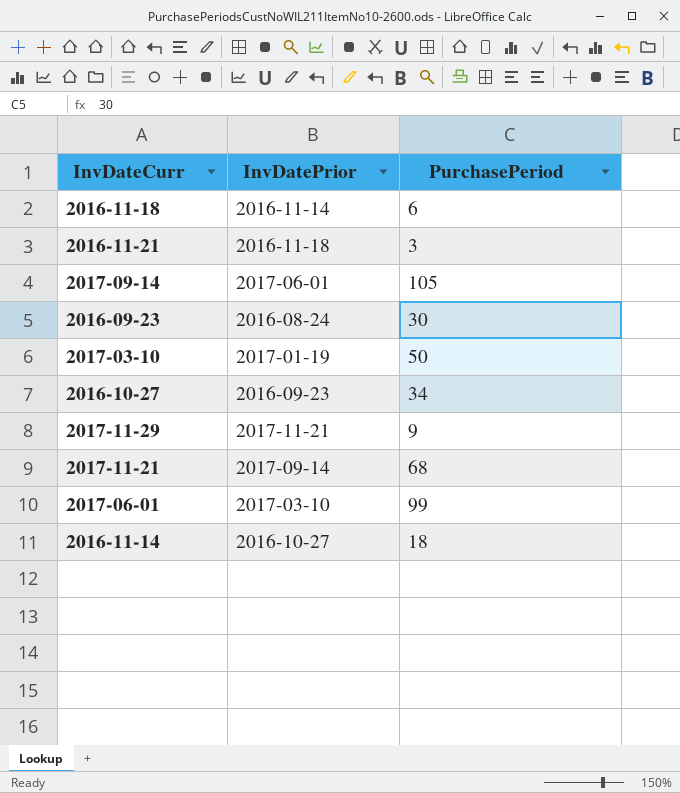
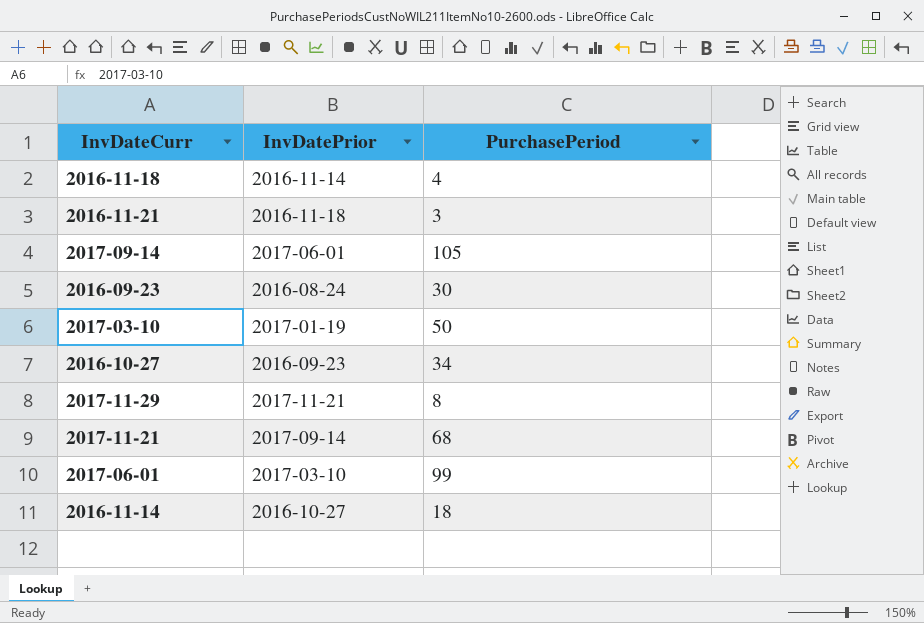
2016-11-18 | PurchasePeriod: 6 -> 4
2017-11-29 | PurchasePeriod: 9 -> 8

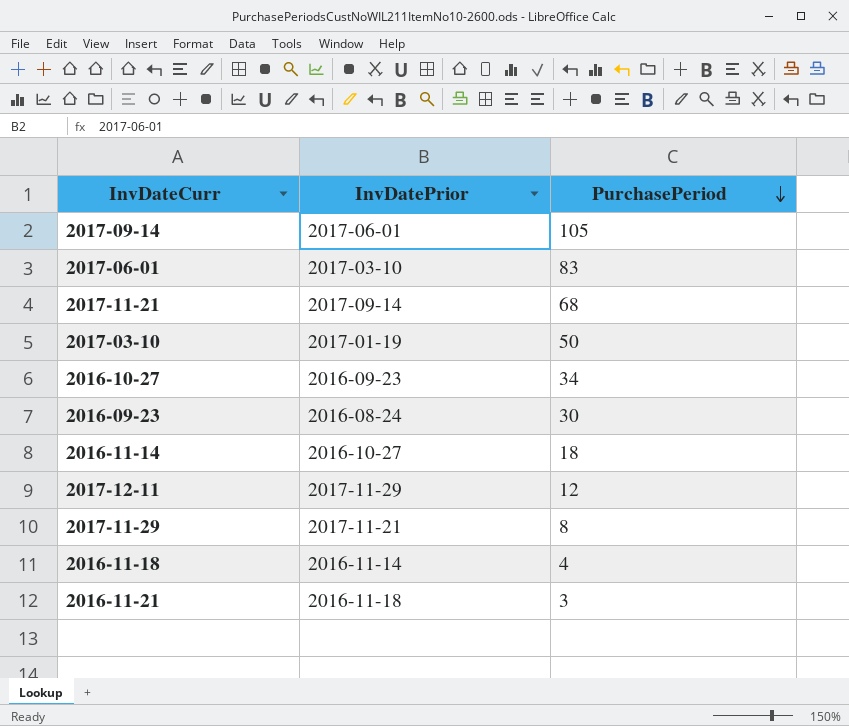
row order: none -> PurchasePeriod descending
2017-06-01 | PurchasePeriod: 99 -> 83
row 2017-12-11: none -> 2017-11-29 | 12

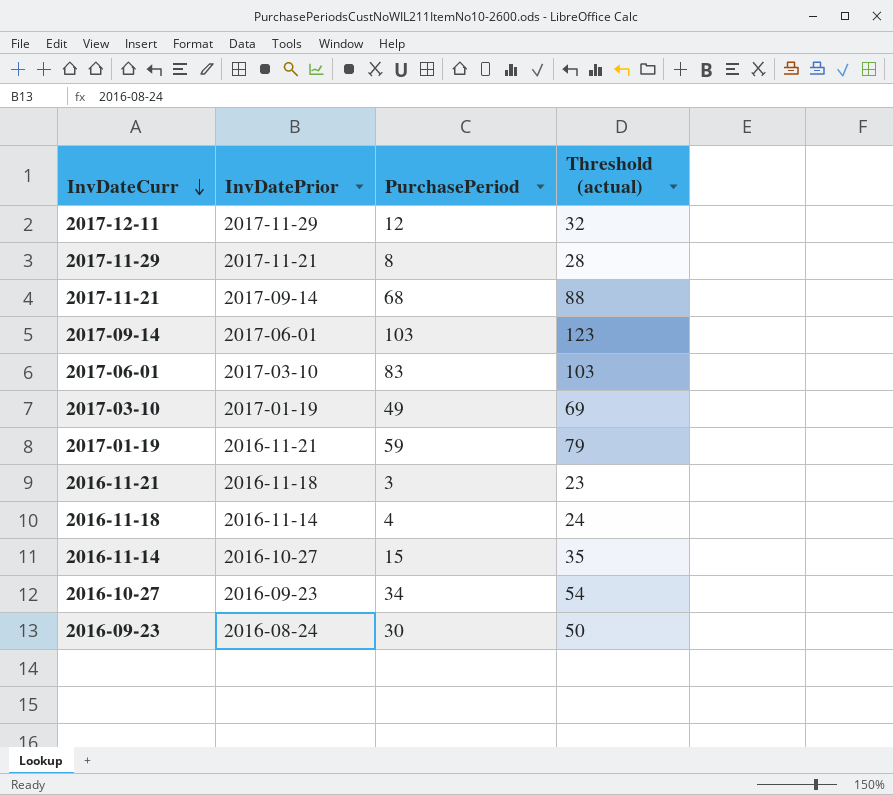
row order: PurchasePeriod descending -> InvDateCurr descending
column Threshold (actual) | formula: none -> [PurchasePeriod] + 20
2017-09-14 | PurchasePeriod: 105 -> 103
2017-03-10 | PurchasePeriod: 50 -> 49
row 2017-01-19: none -> 2016-11-21 | 59 | 79
2016-11-14 | PurchasePeriod: 18 -> 15

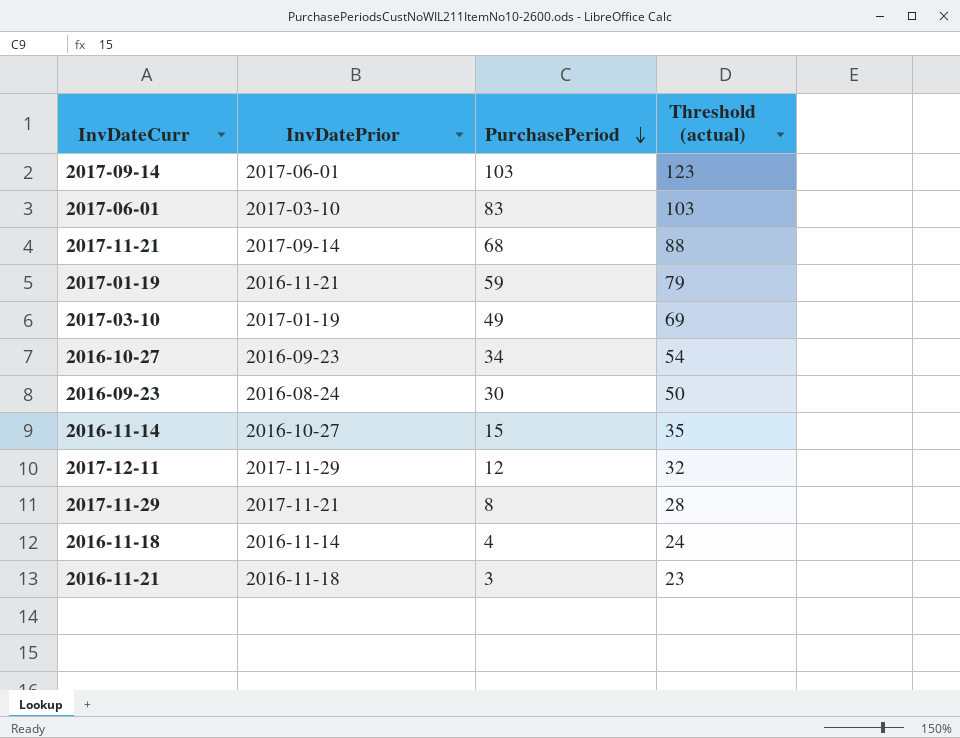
row order: InvDateCurr descending -> PurchasePeriod descending

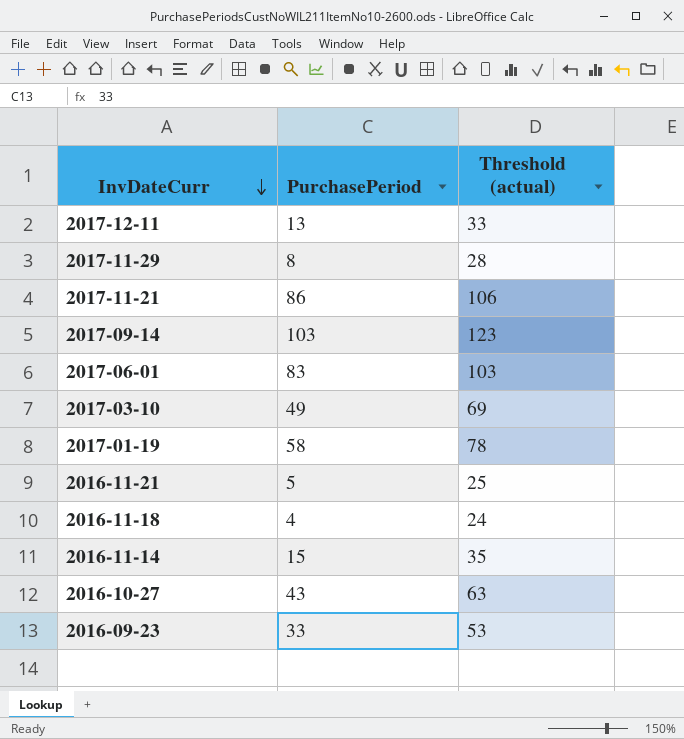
row order: PurchasePeriod descending -> InvDateCurr descending
column InvDatePrior | position: 2 -> none
2017-12-11 | PurchasePeriod: 12 -> 13
2017-12-11 | Threshold (actual): 32 -> 33
2017-11-21 | PurchasePeriod: 68 -> 86
2017-11-21 | Threshold (actual): 88 -> 106
2017-01-19 | PurchasePeriod: 59 -> 58
2017-01-19 | Threshold (actual): 79 -> 78
2016-11-21 | PurchasePeriod: 3 -> 5
2016-11-21 | Threshold (actual): 23 -> 25
2016-10-27 | PurchasePeriod: 34 -> 43
2016-10-27 | Threshold (actual): 54 -> 63
2016-09-23 | PurchasePeriod: 30 -> 33
2016-09-23 | Threshold (actual): 50 -> 53

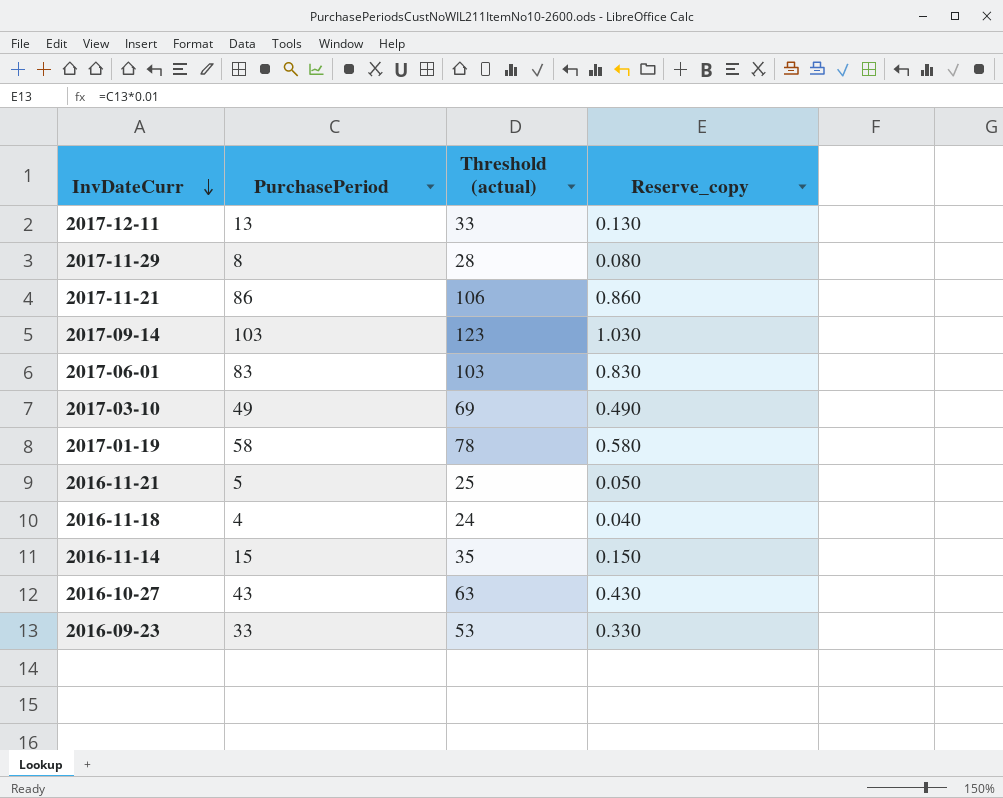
column Reserve_copy | formula: none -> [PurchasePeriod] * 0.01

